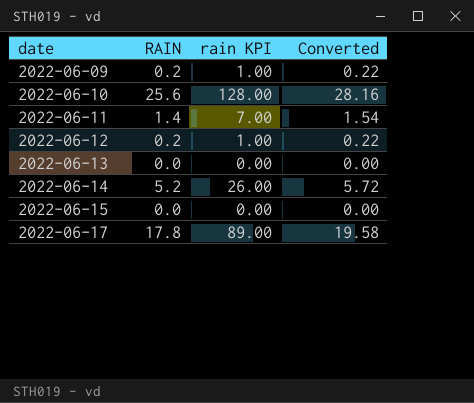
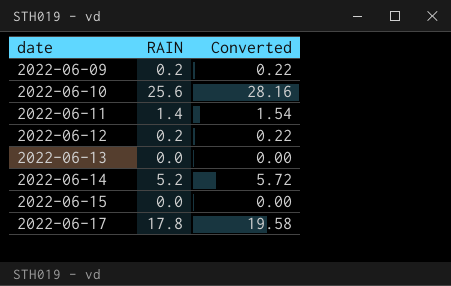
column rain KPI | formula: [RAIN] * 5 -> none

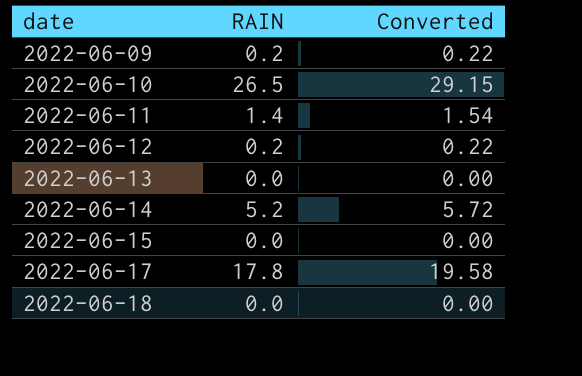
2022-06-10 | RAIN: 25.6 -> 26.5
2022-06-10 | Converted: 28.16 -> 29.15
row 2022-06-18: none -> 0.0 | 0.00

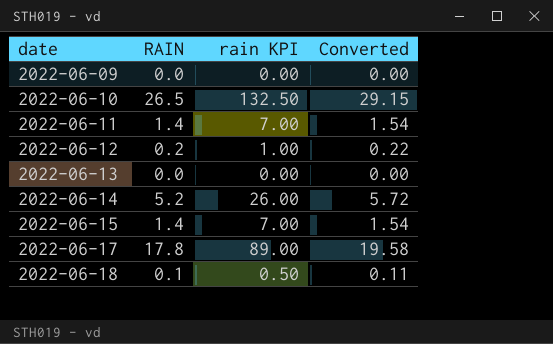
column rain KPI | formula: none -> [RAIN] * 5
2022-06-09 | RAIN: 0.2 -> 0.0
2022-06-09 | Converted: 0.22 -> 0.00
2022-06-15 | RAIN: 0.0 -> 1.4
2022-06-15 | Converted: 0.00 -> 1.54
2022-06-18 | RAIN: 0.0 -> 0.1
2022-06-18 | Converted: 0.00 -> 0.11

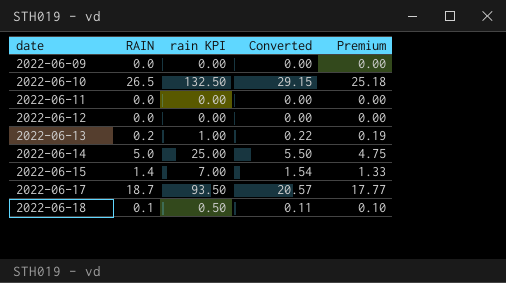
column Premium | formula: none -> [RAIN] * 0.95
2022-06-11 | RAIN: 1.4 -> 0.0
2022-06-11 | rain KPI: 7.00 -> 0.00
2022-06-11 | Converted: 1.54 -> 0.00
2022-06-12 | RAIN: 0.2 -> 0.0
2022-06-12 | rain KPI: 1.00 -> 0.00
2022-06-12 | Converted: 0.22 -> 0.00
2022-06-13 | RAIN: 0.0 -> 0.2
2022-06-13 | rain KPI: 0.00 -> 1.00
2022-06-13 | Converted: 0.00 -> 0.22
2022-06-14 | RAIN: 5.2 -> 5.0
2022-06-14 | rain KPI: 26.00 -> 25.00
2022-06-14 | Converted: 5.72 -> 5.50
2022-06-17 | RAIN: 17.8 -> 18.7
2022-06-17 | rain KPI: 89.00 -> 93.50
2022-06-17 | Converted: 19.58 -> 20.57

